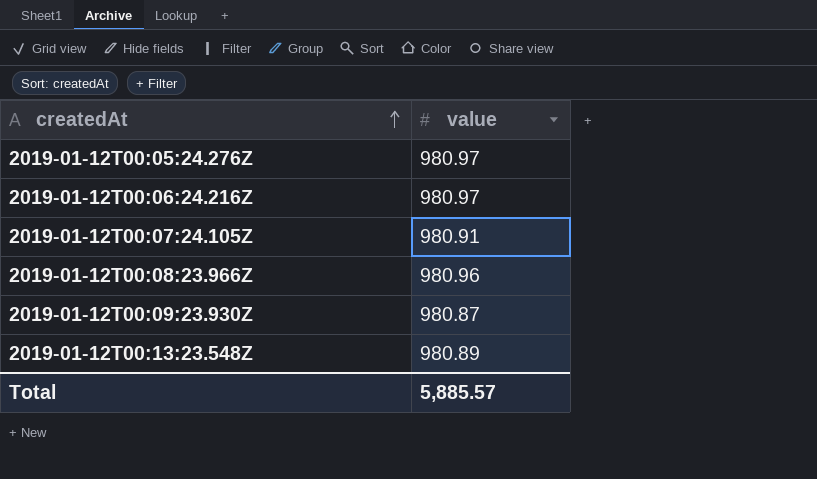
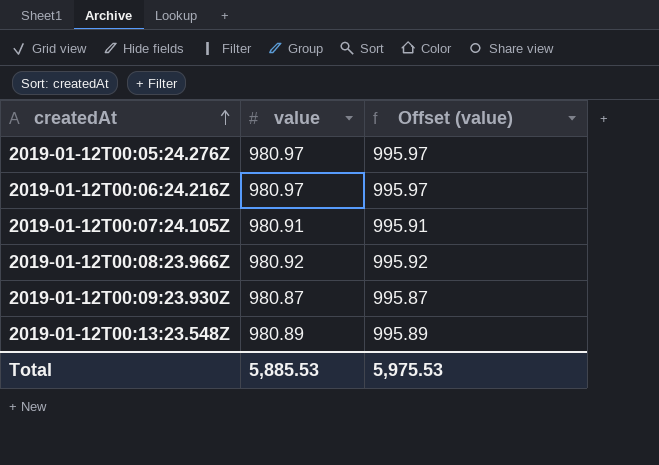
column Offset (value) | formula: none -> [value] + 15
2019-01-12T00:08:23.966Z | value: 980.96 -> 980.92
Total | value: 5,885.57 -> 5,885.53

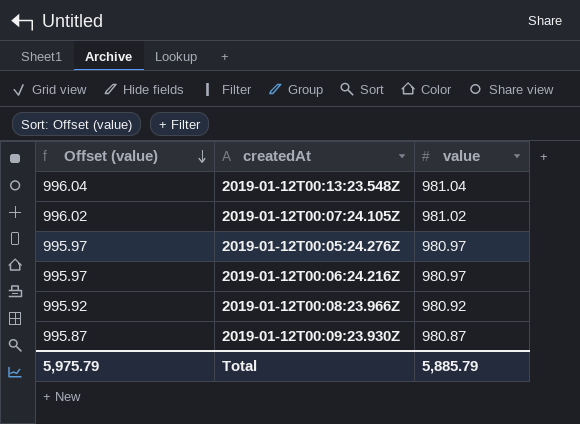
row order: createdAt ascending -> Offset (value) descending
column Offset (value) | position: 3 -> 1
2019-01-12T00:13:23.548Z | Offset (value): 995.89 -> 996.04
2019-01-12T00:13:23.548Z | value: 980.89 -> 981.04
2019-01-12T00:07:24.105Z | Offset (value): 995.91 -> 996.02
2019-01-12T00:07:24.105Z | value: 980.91 -> 981.02
Total | Offset (value): 5,975.53 -> 5,975.79
Total | value: 5,885.53 -> 5,885.79

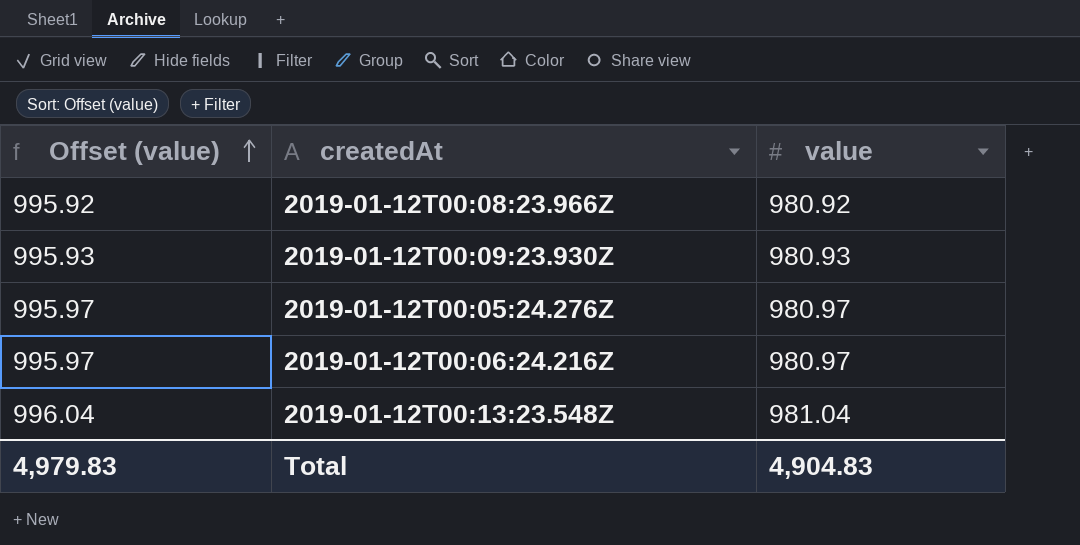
row order: Offset (value) descending -> Offset (value) ascending
row 2019-01-12T00:07:24.105Z: 996.02 | 981.02 -> none
2019-01-12T00:09:23.930Z | Offset (value): 995.87 -> 995.93
2019-01-12T00:09:23.930Z | value: 980.87 -> 980.93
Total | Offset (value): 5,975.79 -> 4,979.83
Total | value: 5,885.79 -> 4,904.83

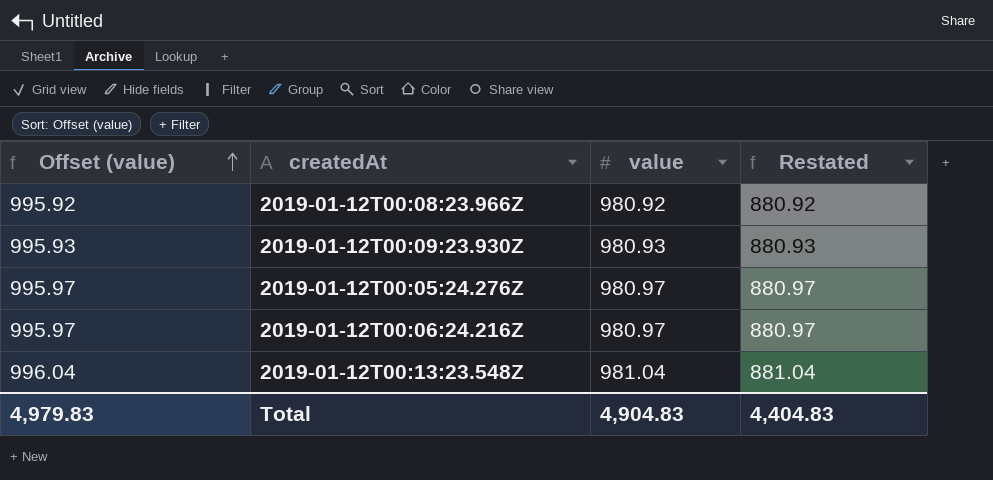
column Restated | formula: none -> [value] - 100

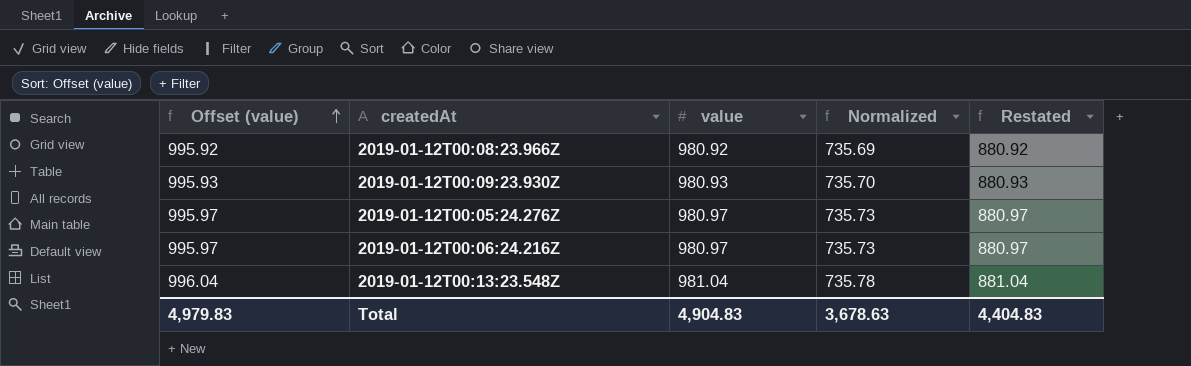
column Normalized | formula: none -> [value] * 0.75

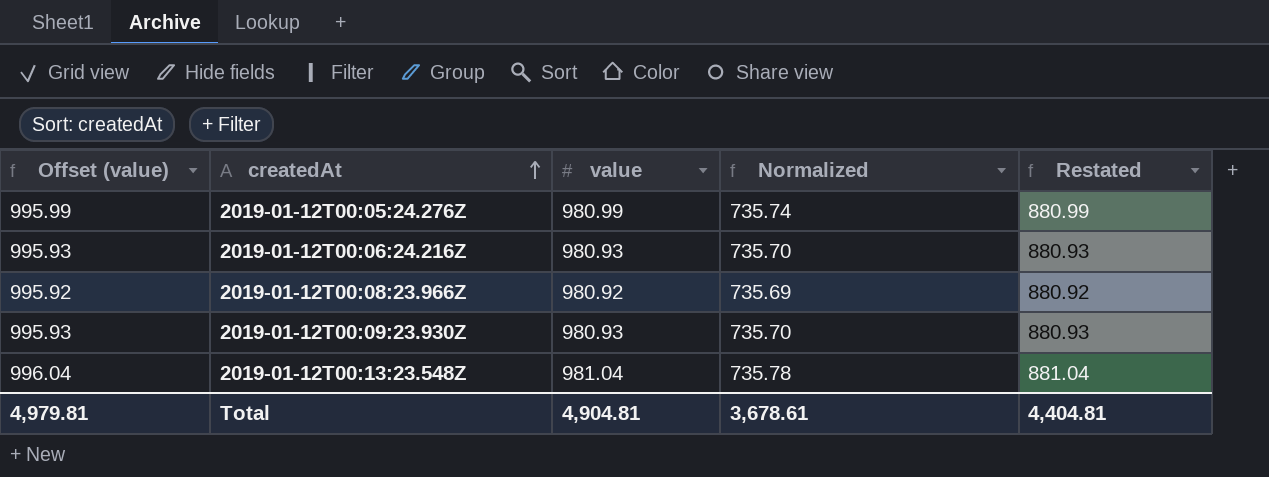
row order: Offset (value) ascending -> createdAt ascending
2019-01-12T00:05:24.276Z | Offset (value): 995.97 -> 995.99
2019-01-12T00:05:24.276Z | value: 980.97 -> 980.99
2019-01-12T00:05:24.276Z | Normalized: 735.73 -> 735.74
2019-01-12T00:05:24.276Z | Restated: 880.97 -> 880.99
2019-01-12T00:06:24.216Z | Offset (value): 995.97 -> 995.93
2019-01-12T00:06:24.216Z | value: 980.97 -> 980.93
2019-01-12T00:06:24.216Z | Normalized: 735.73 -> 735.70
2019-01-12T00:06:24.216Z | Restated: 880.97 -> 880.93
Total | Offset (value): 4,979.83 -> 4,979.81
Total | value: 4,904.83 -> 4,904.81
Total | Normalized: 3,678.63 -> 3,678.61
Total | Restated: 4,404.83 -> 4,404.81

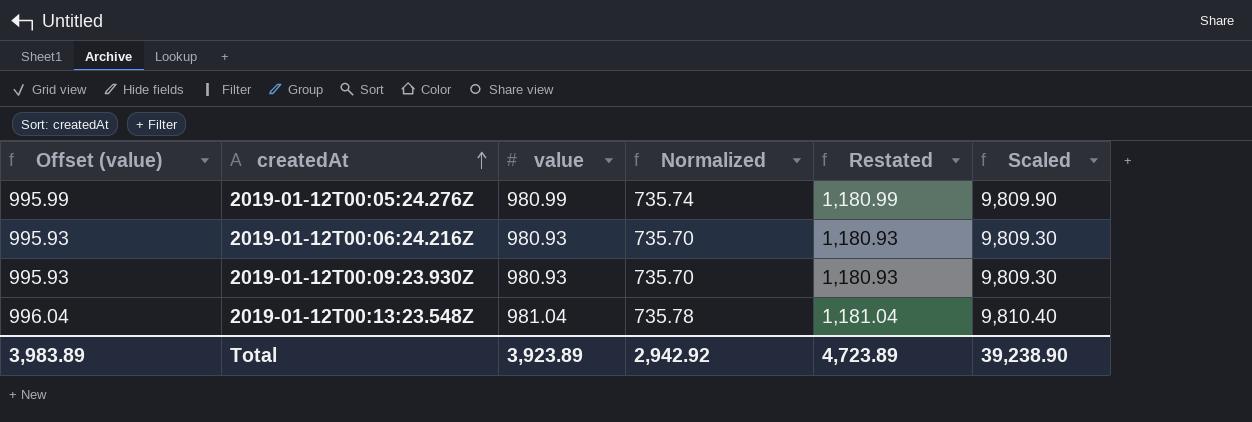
column Restated | formula: [value] - 100 -> [value] + 200
column Scaled | formula: none -> [value] * 10
row 2019-01-12T00:08:23.966Z: 995.92 | 980.92 | 735.69 | 880.92 -> none
Total | Offset (value): 4,979.81 -> 3,983.89
Total | value: 4,904.81 -> 3,923.89
Total | Normalized: 3,678.61 -> 2,942.92
Total | Restated: 4,404.81 -> 4,723.89

